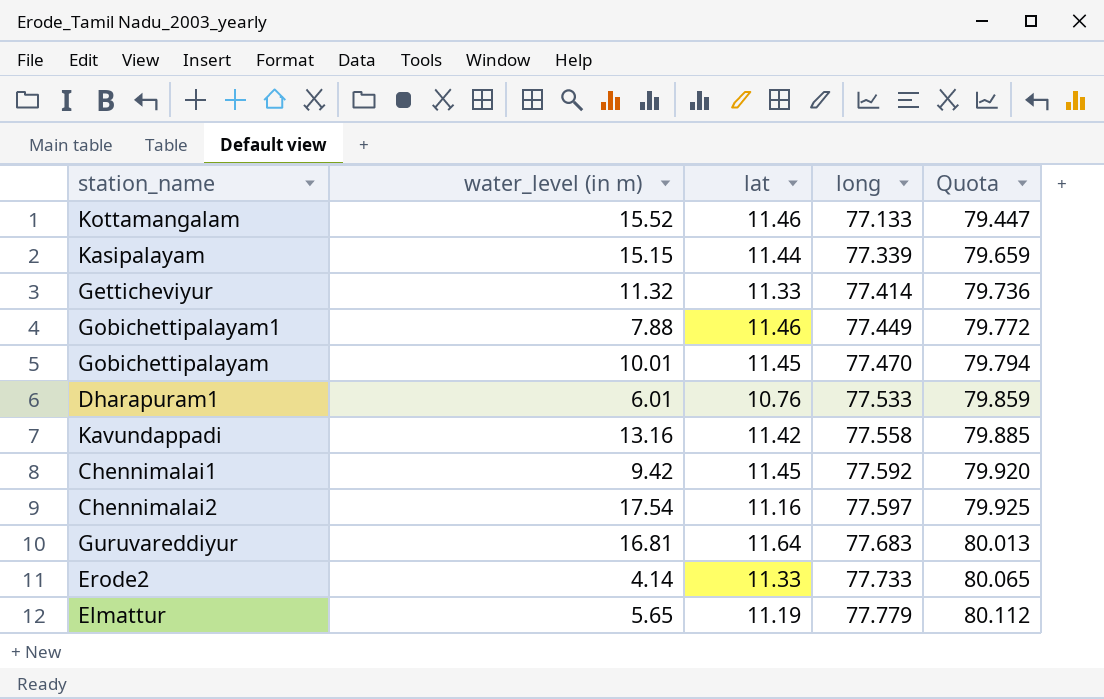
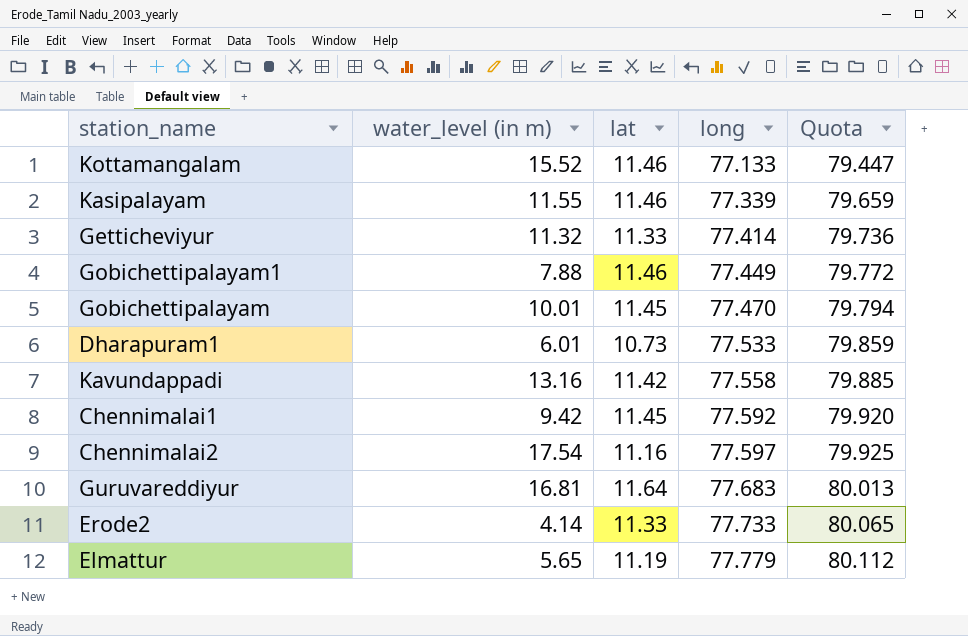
Kasipalayam | water_level (in m): 15.15 -> 11.55
Kasipalayam | lat: 11.44 -> 11.46
Dharapuram1 | lat: 10.76 -> 10.73

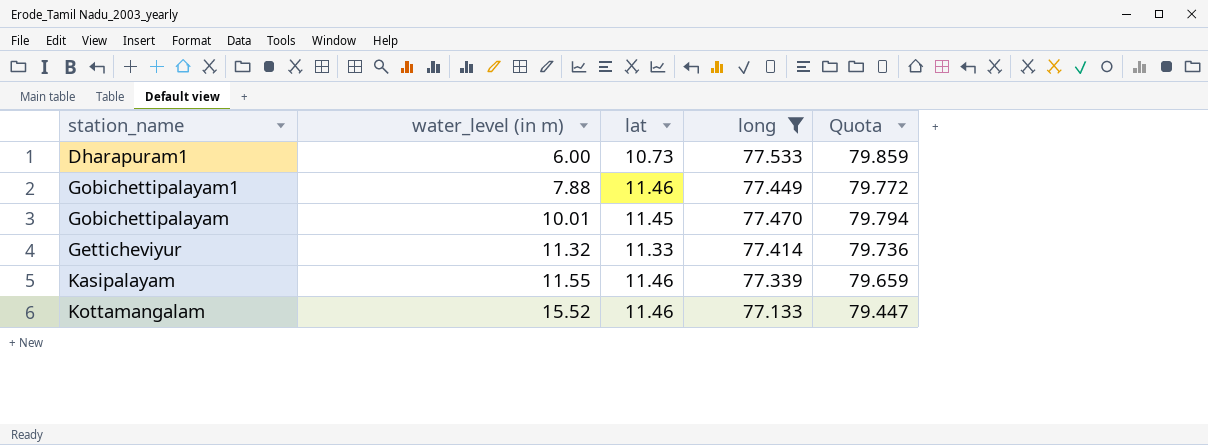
filter: none -> long <= 77.533
row order: long ascending -> water_level (in m) ascending
Dharapuram1 | water_level (in m): 6.01 -> 6.00

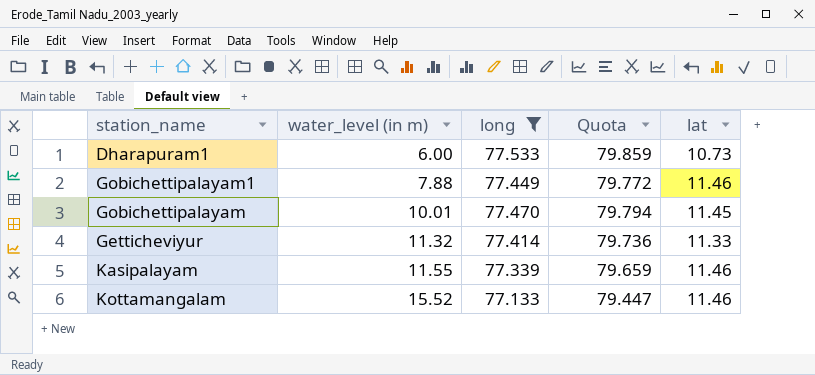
column lat | position: 3 -> 5

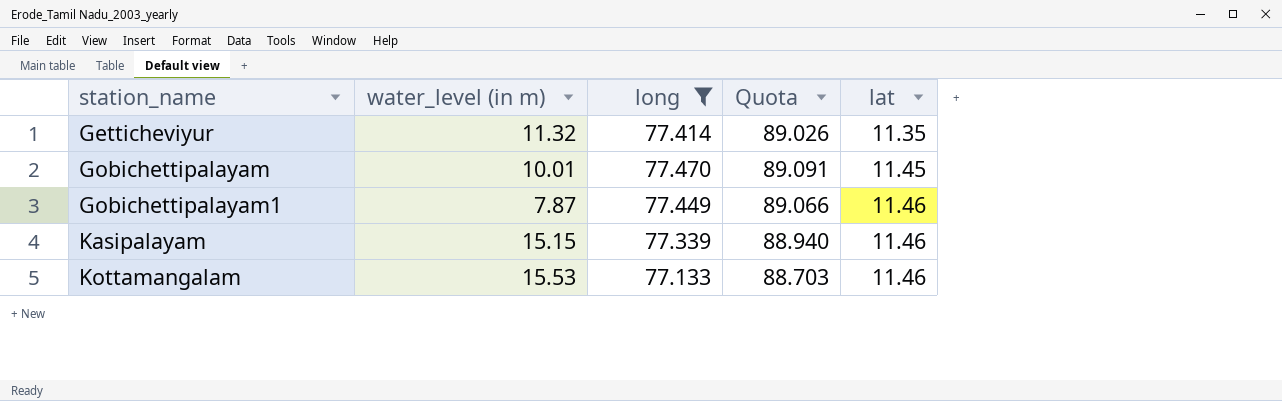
row order: water_level (in m) ascending -> station_name ascending
column Quota | formula: [long] * 1.03 -> [long] * 1.15
row Dharapuram1: 6.00 | 77.533 | 79.859 | 10.73 -> none
Getticheviyur | lat: 11.33 -> 11.35
Gobichettipalayam1 | water_level (in m): 7.88 -> 7.87
Kasipalayam | water_level (in m): 11.55 -> 15.15
Kottamangalam | water_level (in m): 15.52 -> 15.53

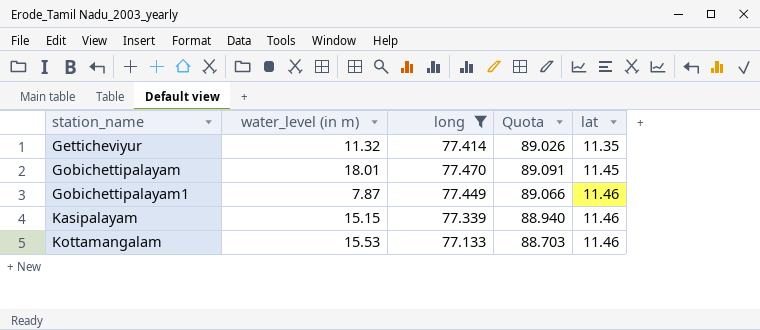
Gobichettipalayam | water_level (in m): 10.01 -> 18.01

